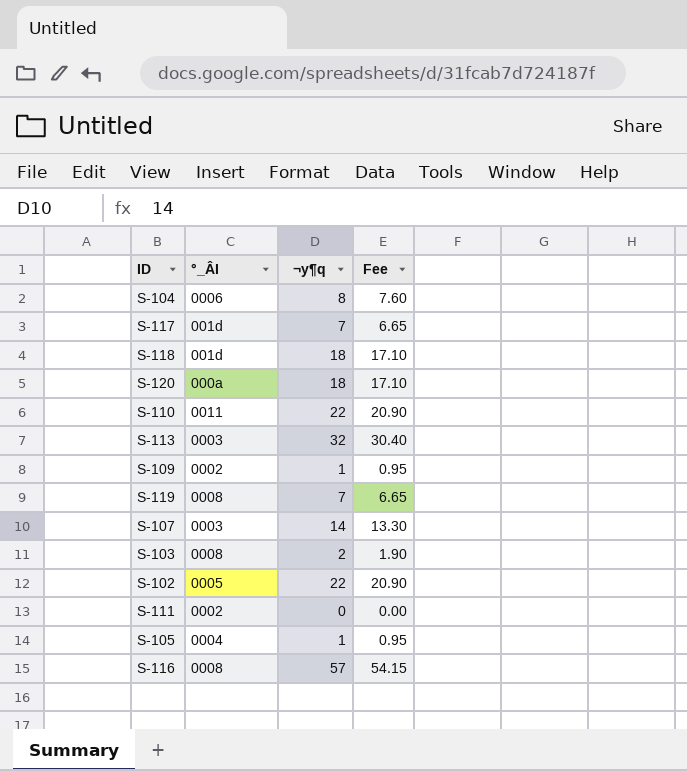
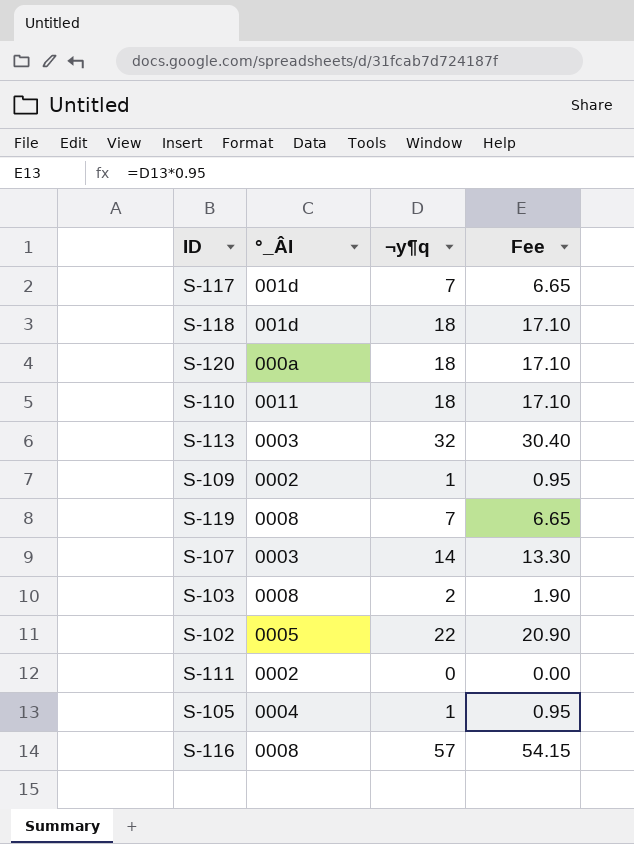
row S-104: 0006 | 8 | 7.60 -> none
S-110 | ¬y¶q: 22 -> 18
S-110 | Fee: 20.90 -> 17.10

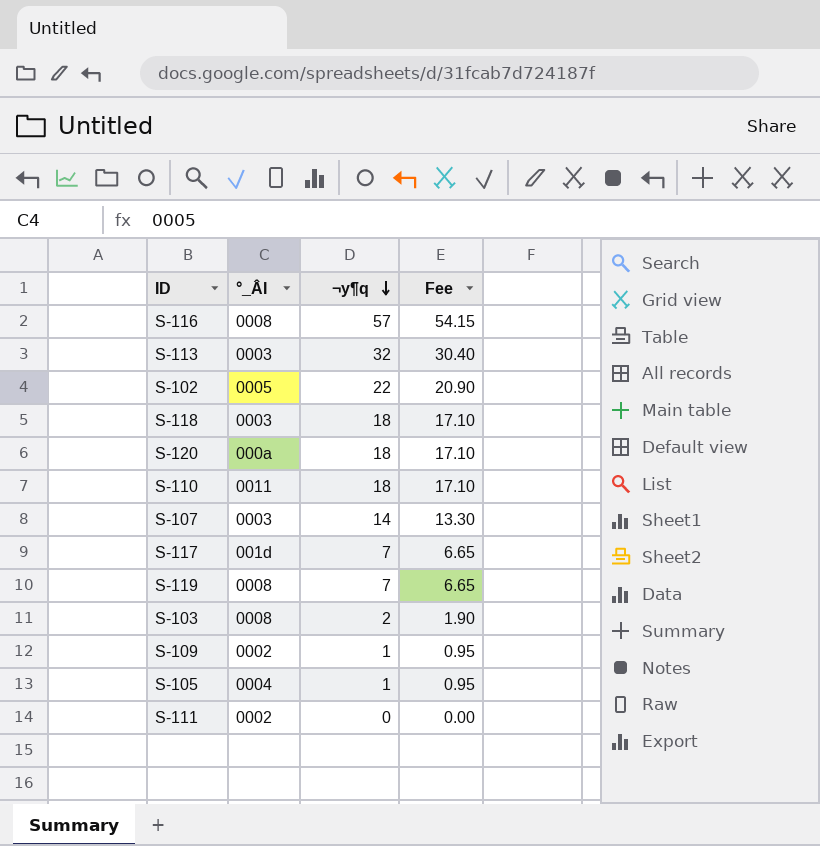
row order: none -> ¬y¶q descending
S-118 | °_ÂI: 001d -> 0003

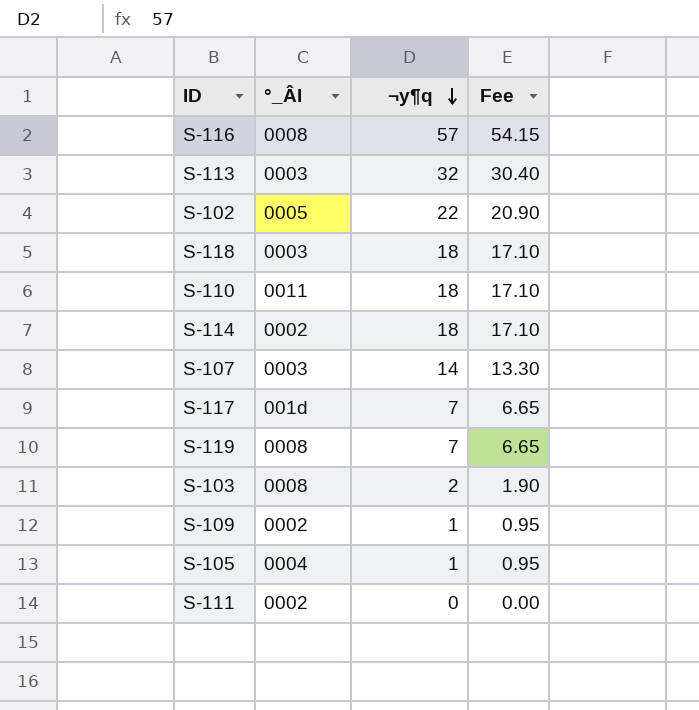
row S-120: 000a | 18 | 17.10 -> none
row S-114: none -> 0002 | 18 | 17.10

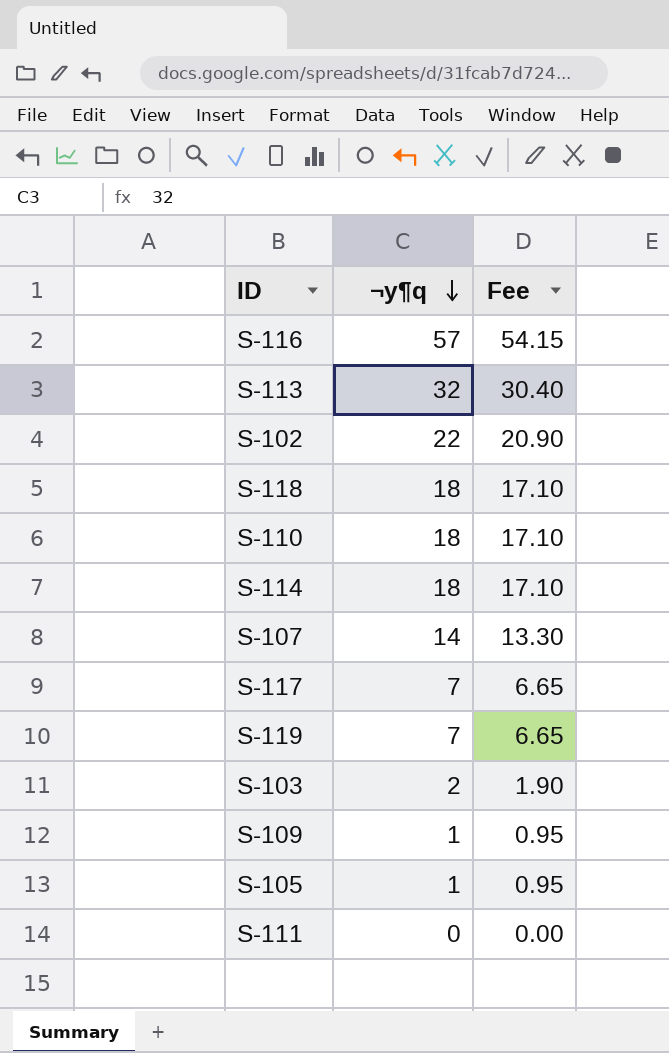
column °_ÂI | position: 2 -> none

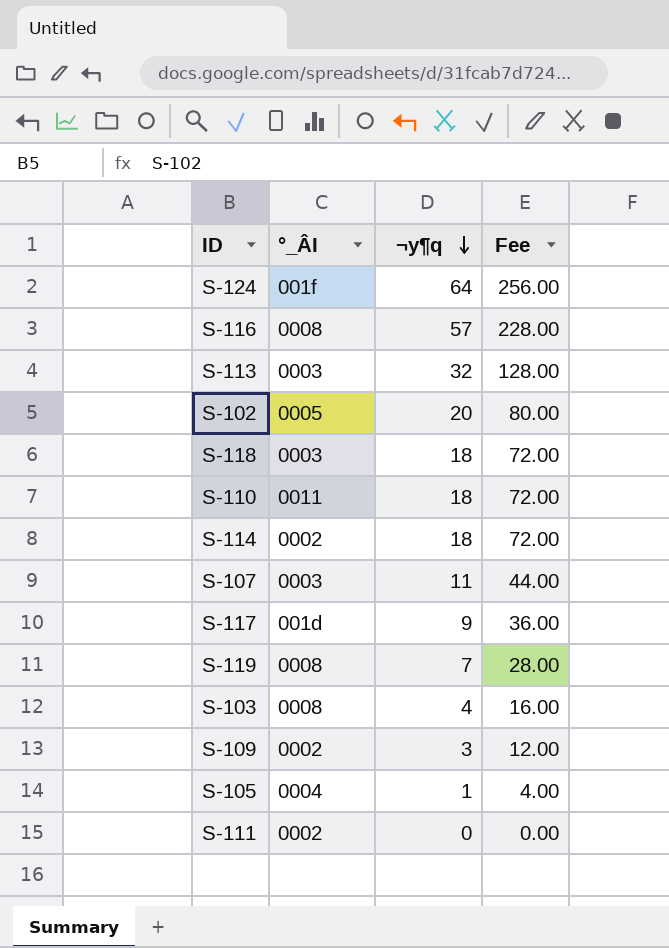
column °_ÂI | position: none -> 2
column Fee | formula: [¬y¶q] * 0.95 -> [¬y¶q] * 4
row S-124: none -> 001f | 64 | 256.00
S-102 | ¬y¶q: 22 -> 20
S-107 | ¬y¶q: 14 -> 11
S-117 | ¬y¶q: 7 -> 9
S-103 | ¬y¶q: 2 -> 4
S-109 | ¬y¶q: 1 -> 3

